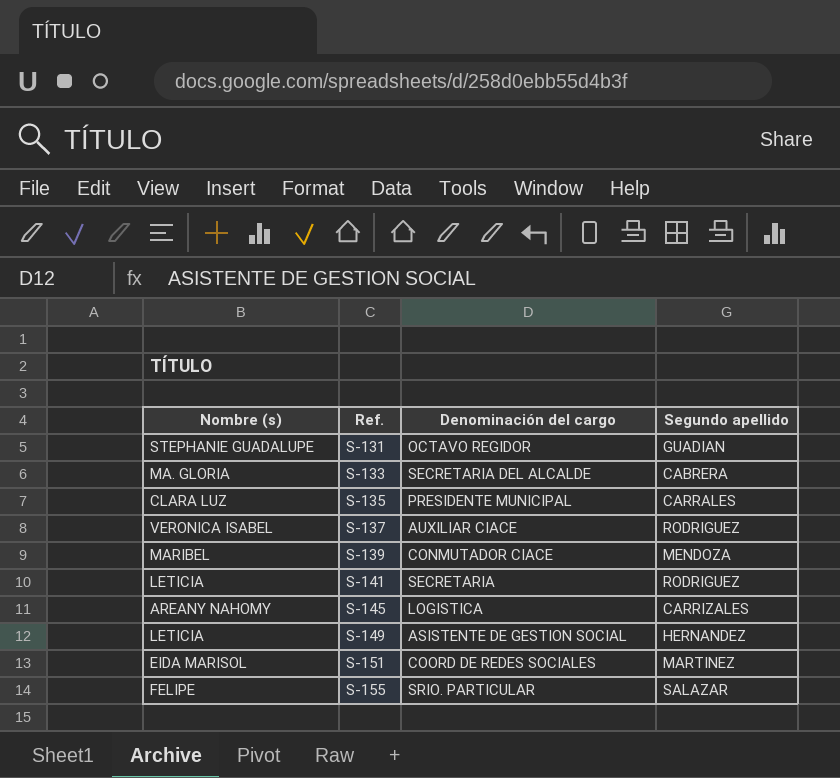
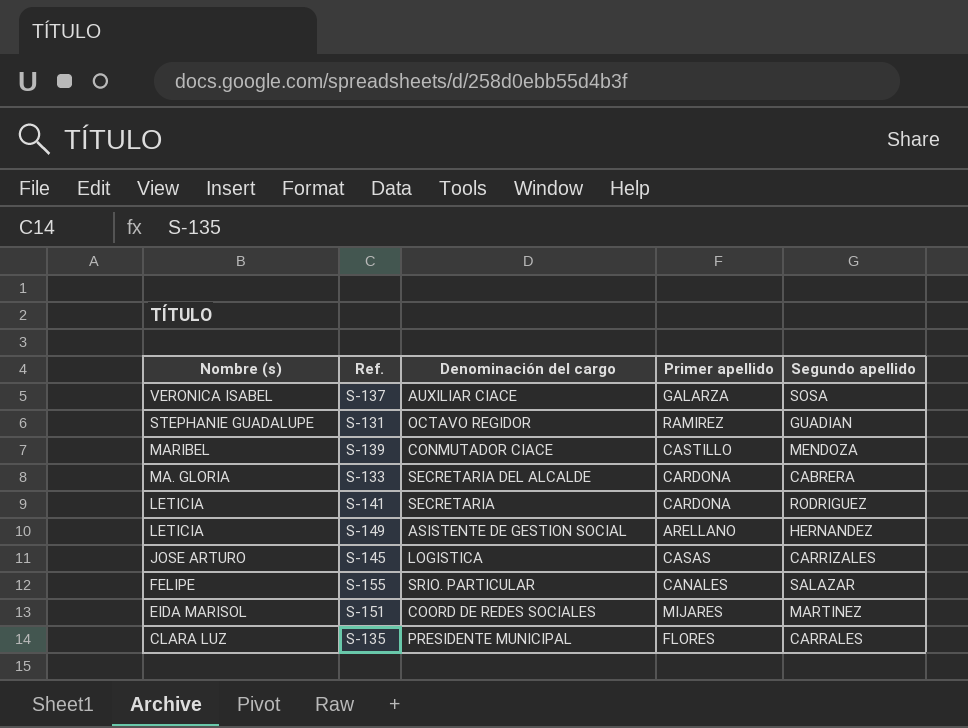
row order: Ref. ascending -> Nombre (s) descending
column Primer apellido | position: none -> 4
S-137 | Segundo apellido: RODRIGUEZ -> SOSA
S-145 | Nombre (s): AREANY NAHOMY -> JOSE ARTURO

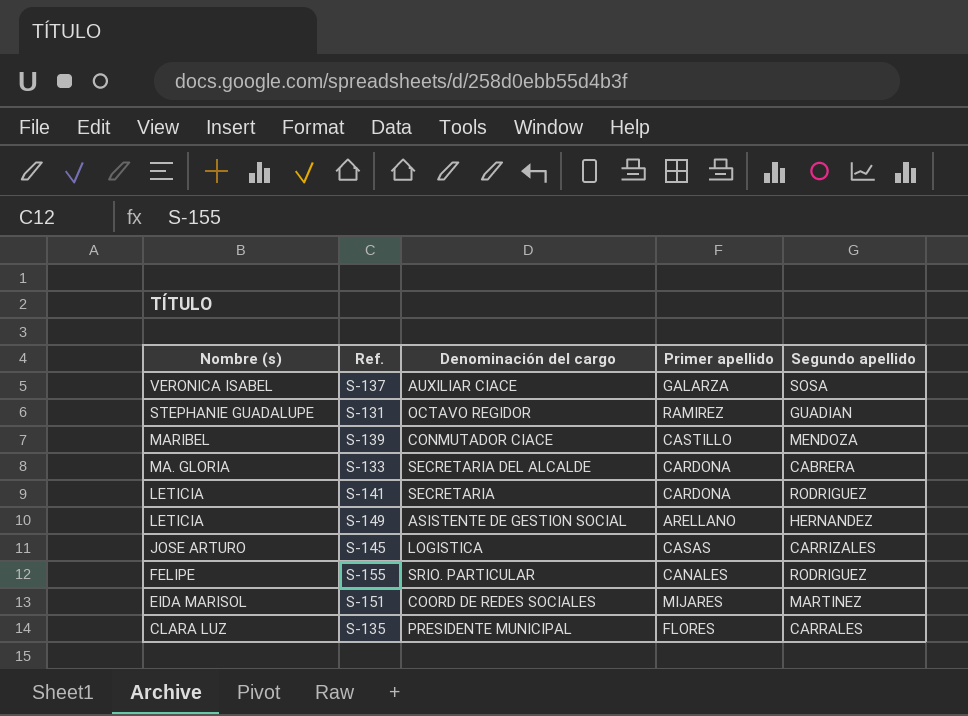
S-155 | Segundo apellido: SALAZAR -> RODRIGUEZ

